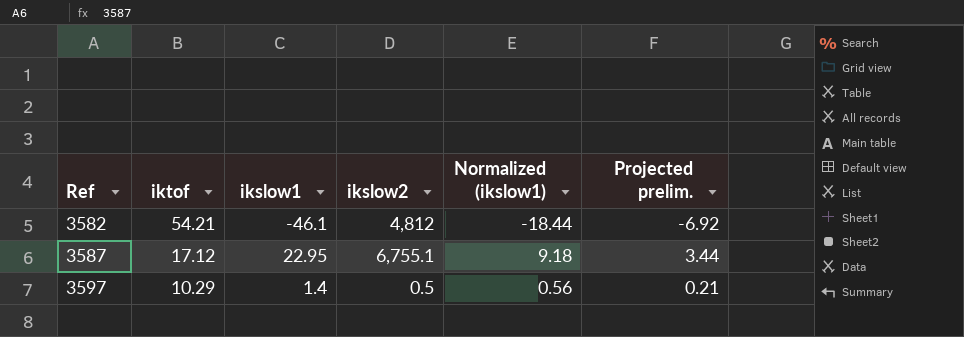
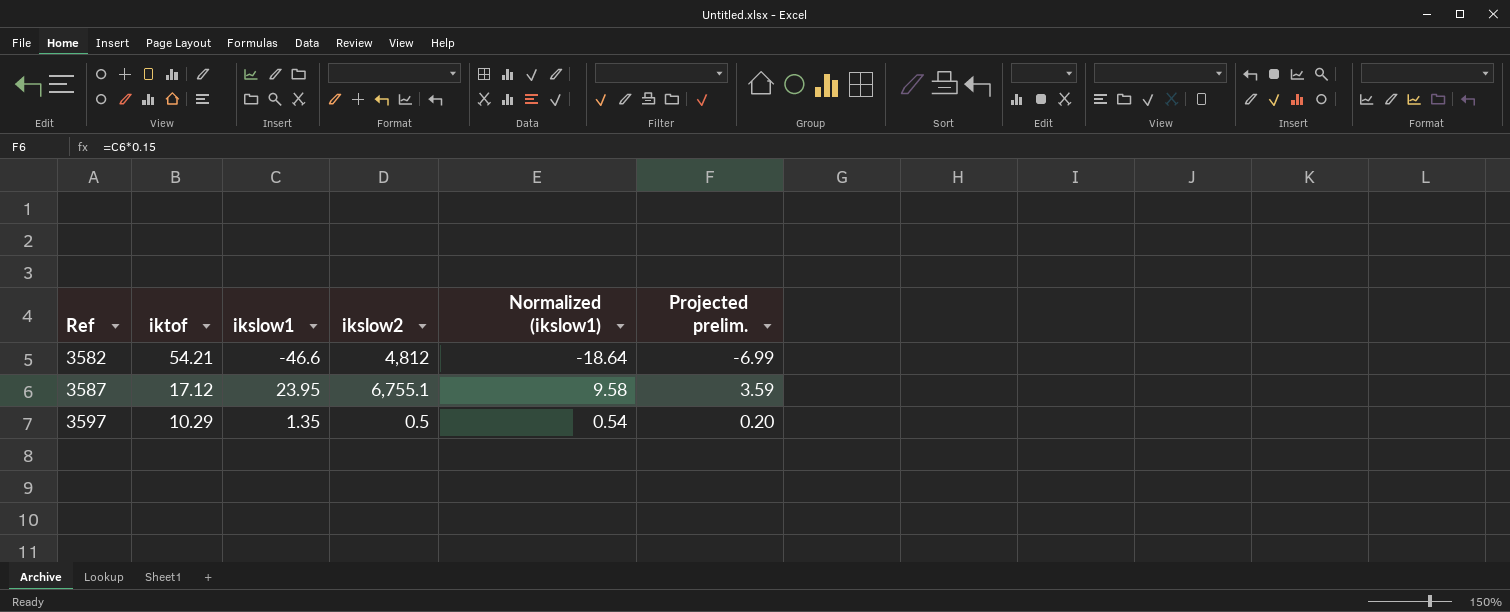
3582 | ikslow1: -46.1 -> -46.6
3582 | Normalized (ikslow1): -18.44 -> -18.64
3582 | Projected prelim.: -6.92 -> -6.99
3587 | ikslow1: 22.95 -> 23.95
3587 | Normalized (ikslow1): 9.18 -> 9.58
3587 | Projected prelim.: 3.44 -> 3.59
3597 | ikslow1: 1.4 -> 1.35
3597 | Normalized (ikslow1): 0.56 -> 0.54
3597 | Projected prelim.: 0.21 -> 0.20

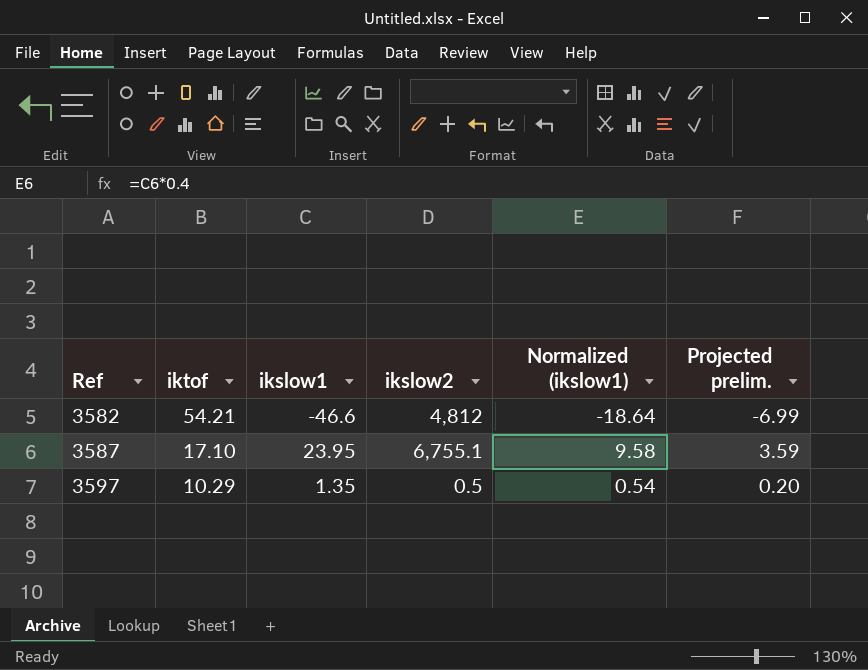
3587 | iktof: 17.12 -> 17.10

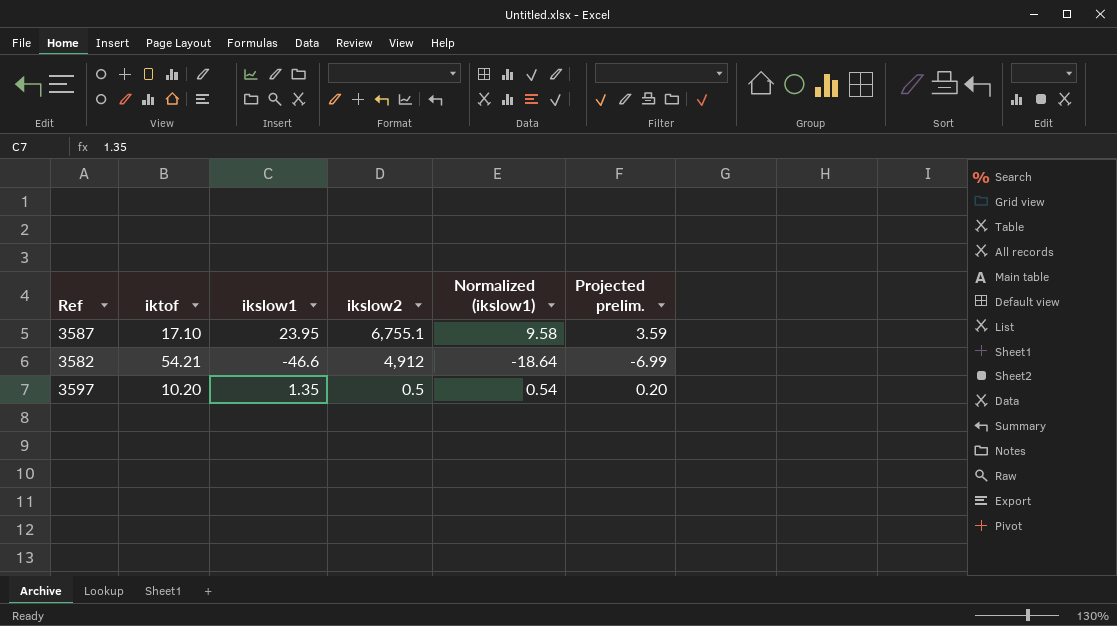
row order: Ref ascending -> ikslow2 descending
3582 | ikslow2: 4,812 -> 4,912
3597 | iktof: 10.29 -> 10.20

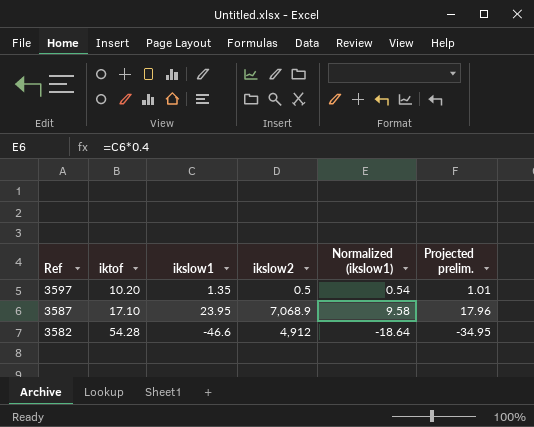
row order: ikslow2 descending -> Ref descending
column Projected prelim. | formula: [ikslow1] * 0.15 -> [ikslow1] * 0.75
3587 | ikslow2: 6,755.1 -> 7,068.9
3582 | iktof: 54.21 -> 54.28

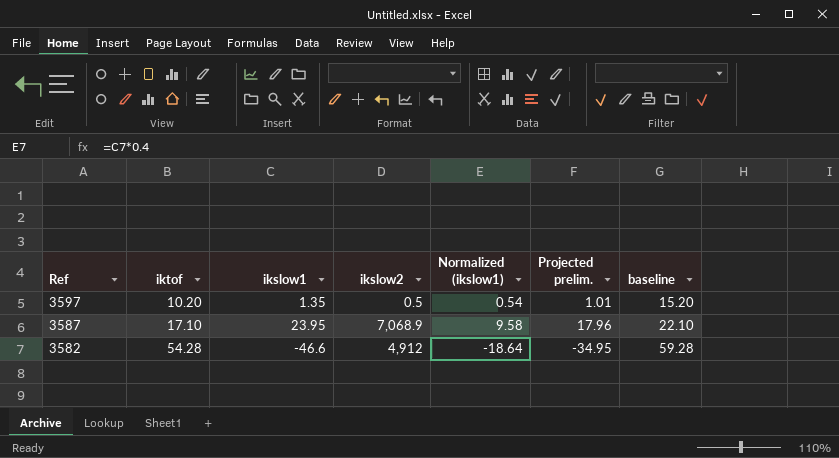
column baseline | formula: none -> [iktof] + 5

